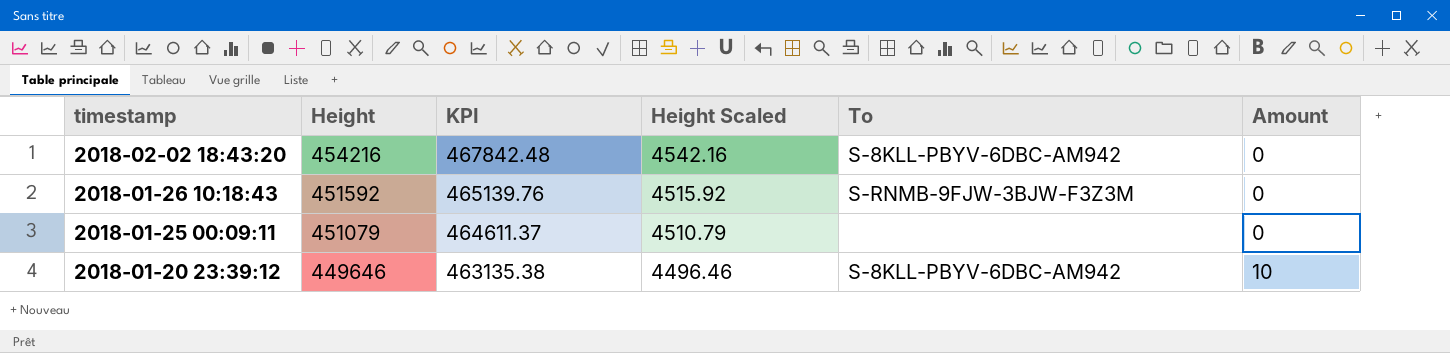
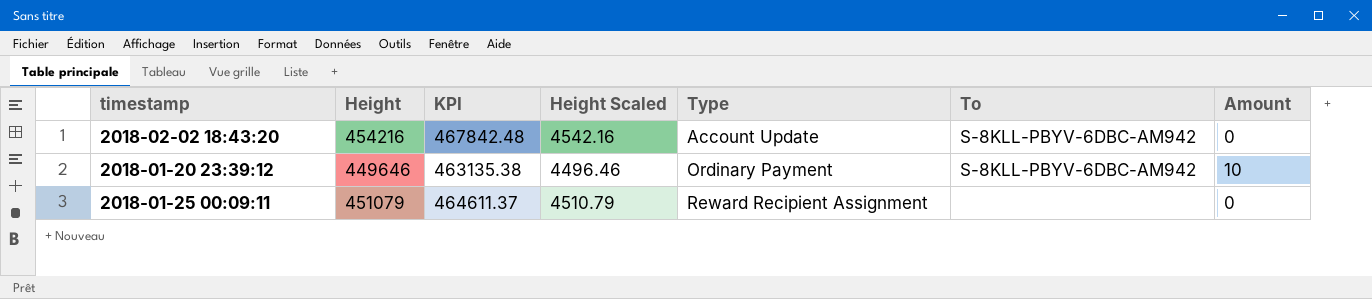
row order: timestamp descending -> Type ascending
column Type | position: none -> 5
row 2018-01-26 10:18:43: 451592 | 465139.76 | 4515.92 | S-RNMB-9FJW-3BJW-F3Z3M | 0 -> none

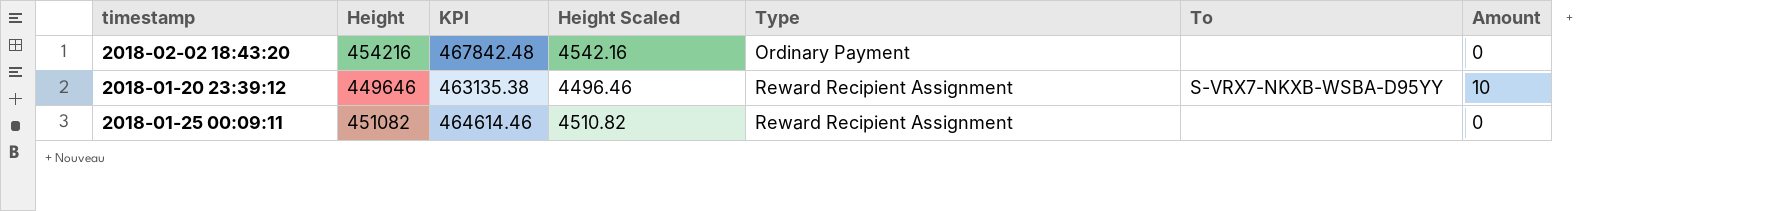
2018-02-02 18:43:20 | Type: Account Update -> Ordinary Payment
2018-02-02 18:43:20 | To: S-8KLL-PBYV-6DBC-AM942 -> none
2018-01-20 23:39:12 | Type: Ordinary Payment -> Reward Recipient Assignment
2018-01-20 23:39:12 | To: S-8KLL-PBYV-6DBC-AM942 -> S-VRX7-NKXB-WSBA-D95YY
2018-01-25 00:09:11 | Height: 451079 -> 451082
2018-01-25 00:09:11 | KPI: 464611.37 -> 464614.46
2018-01-25 00:09:11 | Height Scaled: 4510.79 -> 4510.82

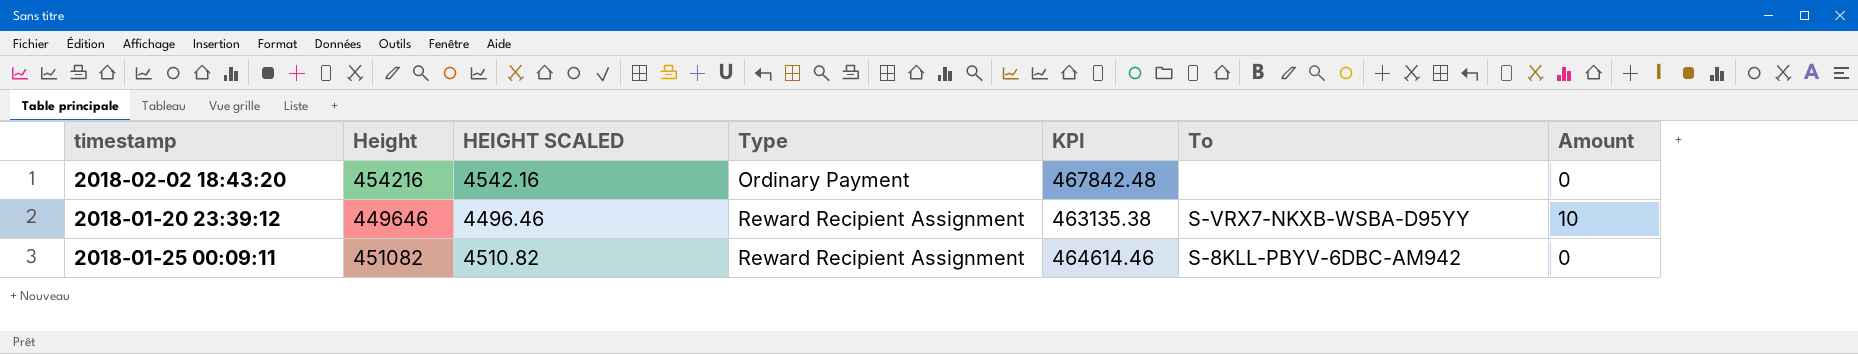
column name: Height Scaled -> HEIGHT SCALED
column KPI | position: 3 -> 5
2018-01-25 00:09:11 | To: none -> S-8KLL-PBYV-6DBC-AM942

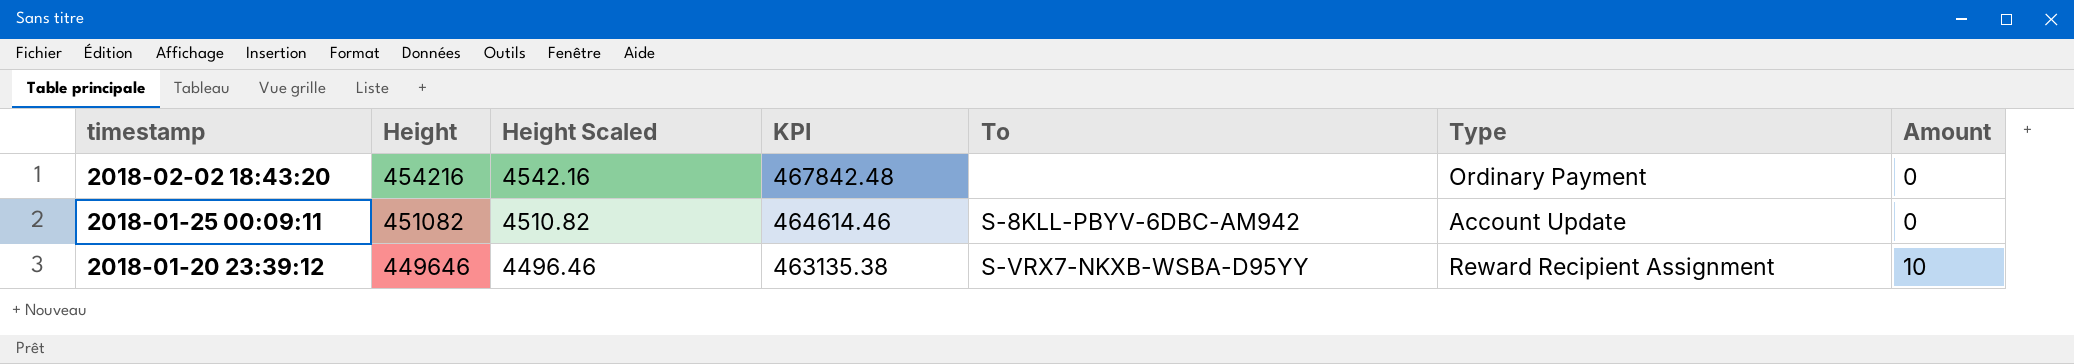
row order: Type ascending -> timestamp descending
column name: HEIGHT SCALED -> Height Scaled
column Type | position: 4 -> 6
2018-01-25 00:09:11 | Type: Reward Recipient Assignment -> Account Update

